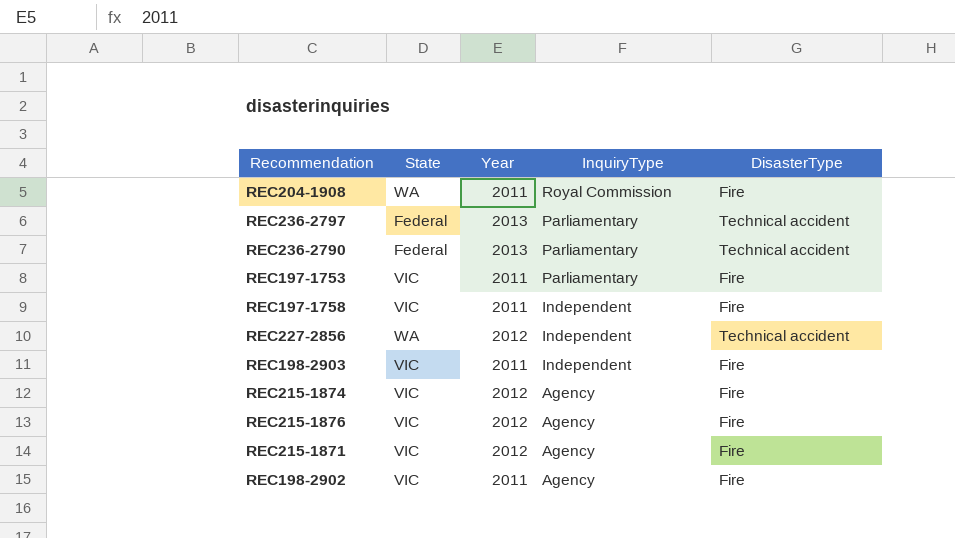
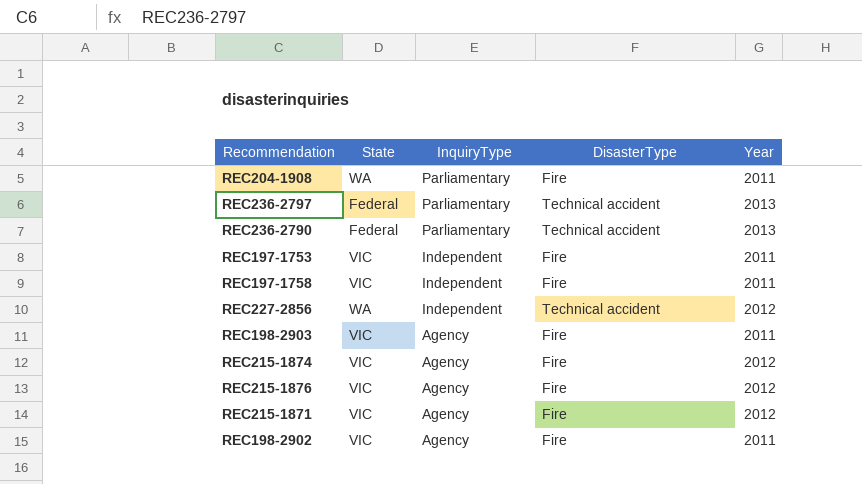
column Year | position: 3 -> 5
REC204-1908 | InquiryType: Royal Commission -> Parliamentary
REC197-1753 | InquiryType: Parliamentary -> Independent
REC198-2903 | InquiryType: Independent -> Agency

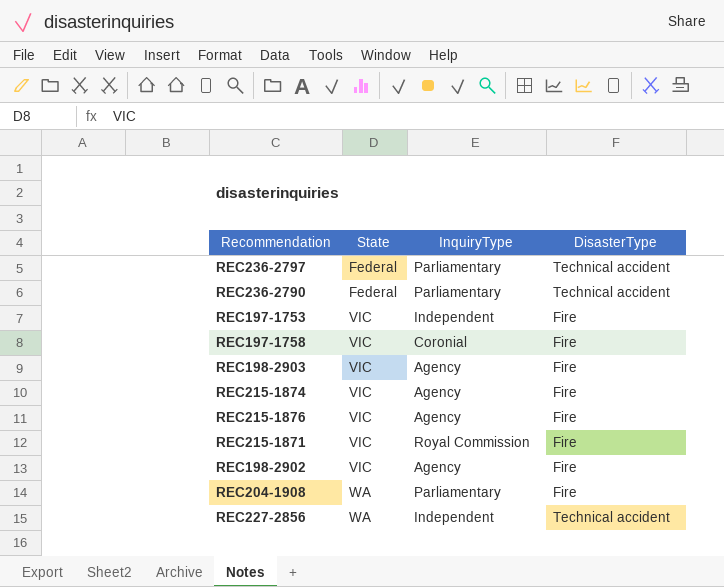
row order: InquiryType descending -> State ascending
column Year | position: 5 -> none
REC197-1758 | InquiryType: Independent -> Coronial
REC215-1871 | InquiryType: Agency -> Royal Commission

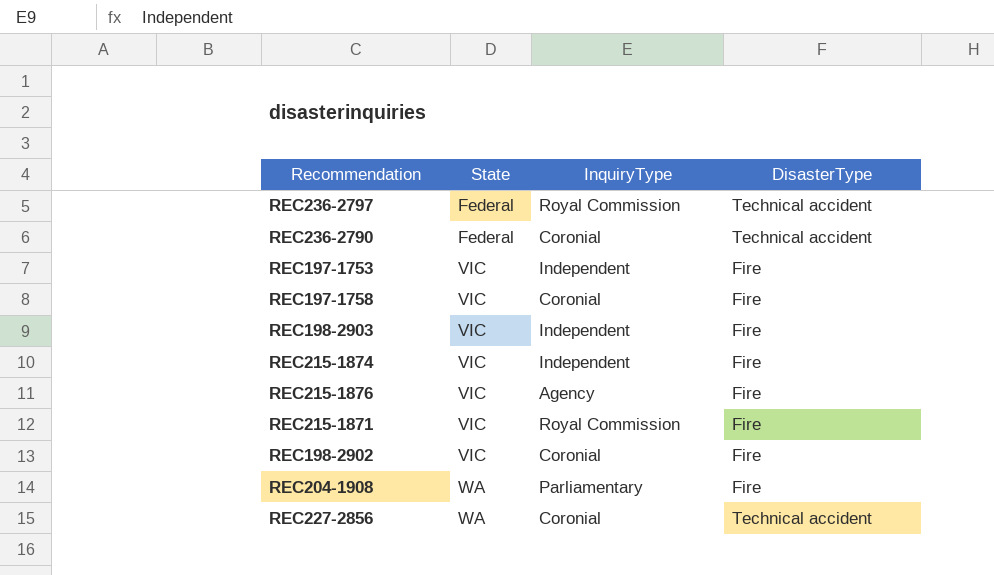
REC236-2797 | InquiryType: Parliamentary -> Royal Commission
REC236-2790 | InquiryType: Parliamentary -> Coronial
REC198-2903 | InquiryType: Agency -> Independent
REC215-1874 | InquiryType: Agency -> Independent
REC198-2902 | InquiryType: Agency -> Coronial
REC227-2856 | InquiryType: Independent -> Coronial

